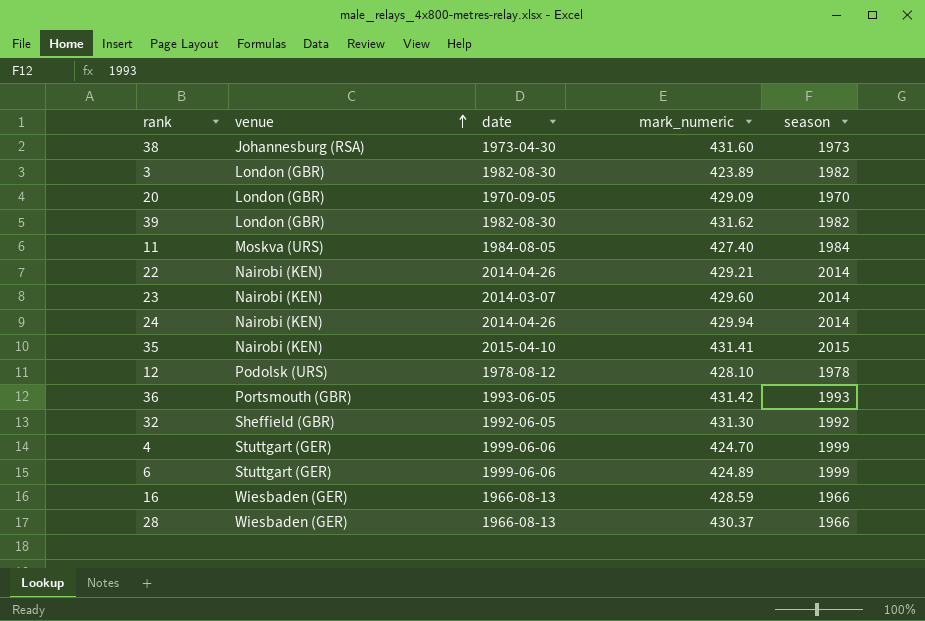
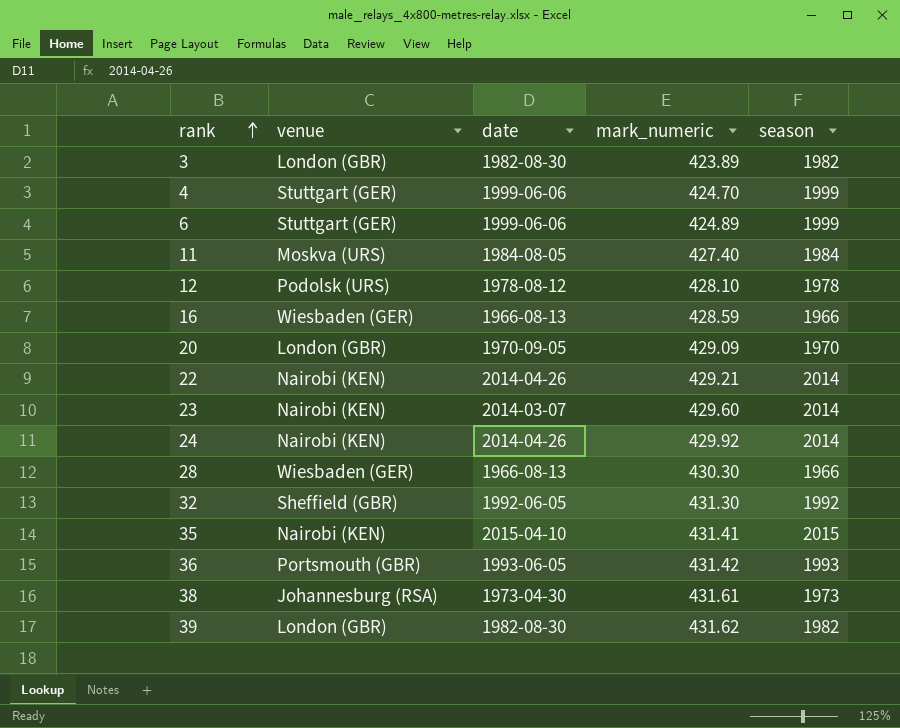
row order: venue ascending -> rank ascending
24 | mark_numeric: 429.94 -> 429.92
28 | mark_numeric: 430.37 -> 430.30
38 | mark_numeric: 431.60 -> 431.61

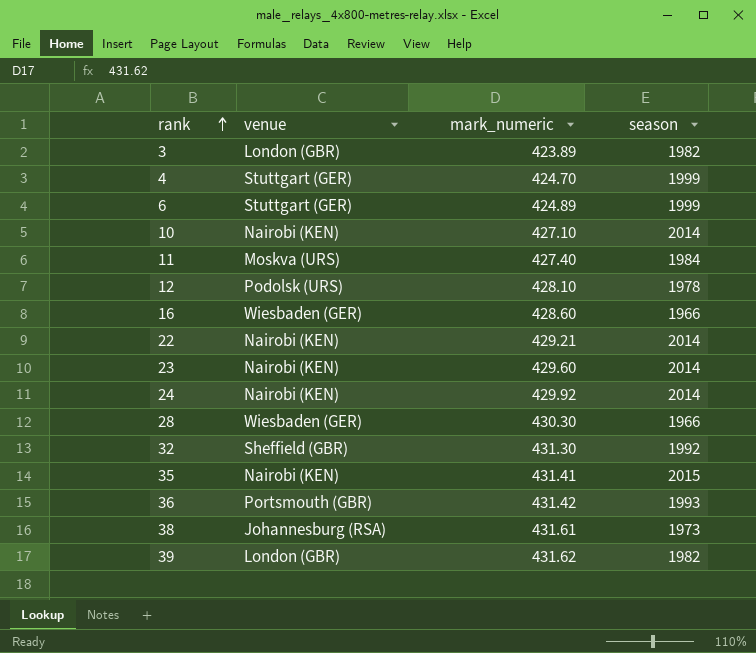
column date | position: 3 -> none
row 20: London (GBR) | 1970-09-05 | 429.09 | 1970 -> none
row 10: none -> Nairobi (KEN) | 427.10 | 2014
16 | mark_numeric: 428.59 -> 428.60

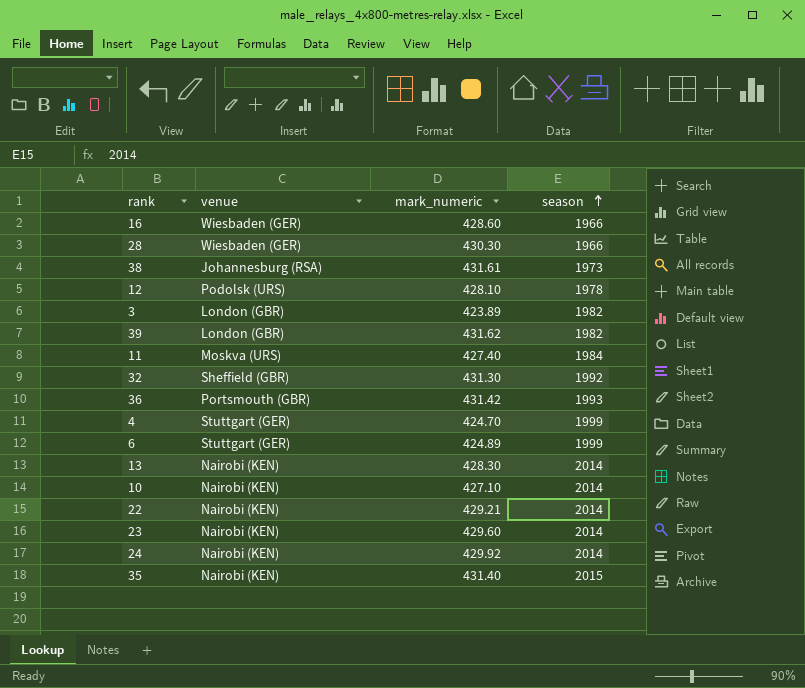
row order: rank ascending -> season ascending
row 13: none -> Nairobi (KEN) | 428.30 | 2014
35 | mark_numeric: 431.41 -> 431.40

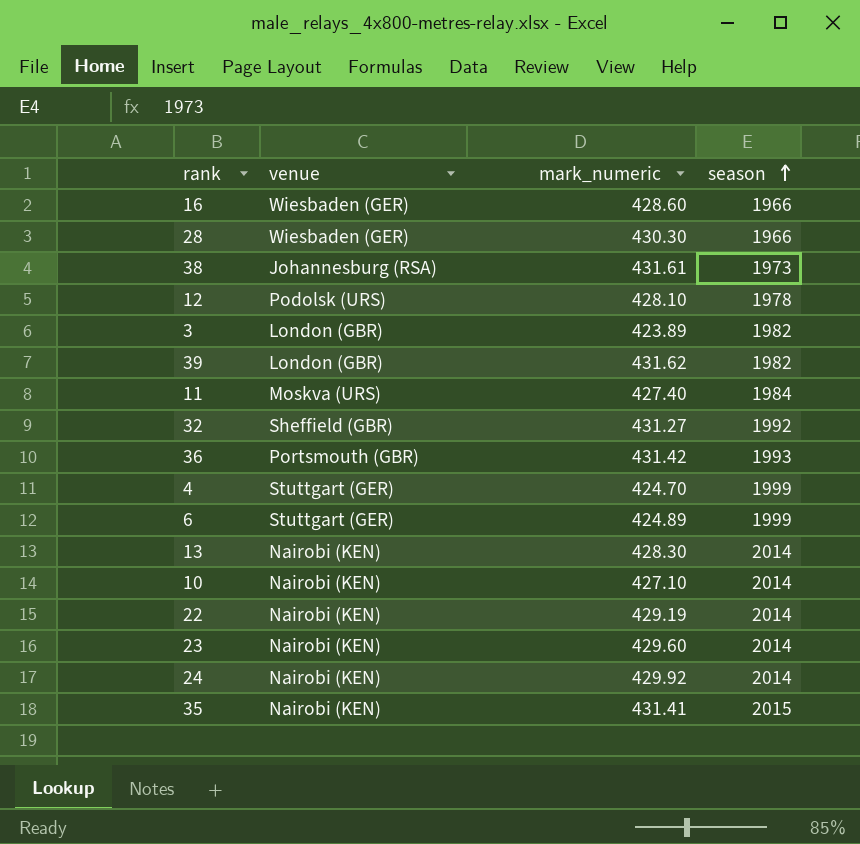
32 | mark_numeric: 431.30 -> 431.27
22 | mark_numeric: 429.21 -> 429.19
35 | mark_numeric: 431.40 -> 431.41

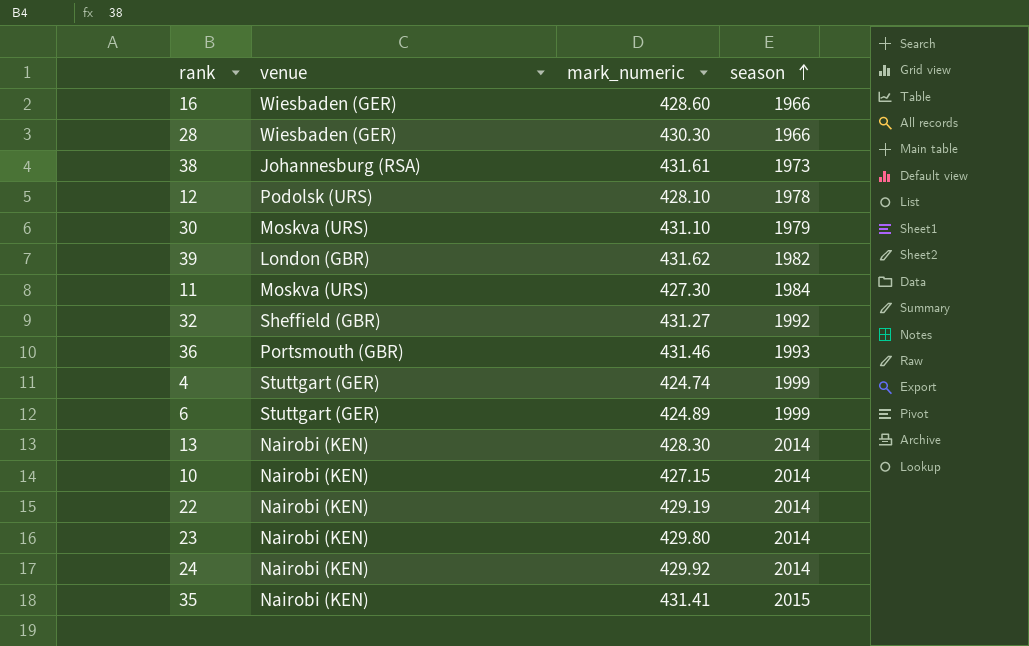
row 3: London (GBR) | 423.89 | 1982 -> none
row 30: none -> Moskva (URS) | 431.10 | 1979
11 | mark_numeric: 427.40 -> 427.30
36 | mark_numeric: 431.42 -> 431.46
4 | mark_numeric: 424.70 -> 424.74
10 | mark_numeric: 427.10 -> 427.15
23 | mark_numeric: 429.60 -> 429.80

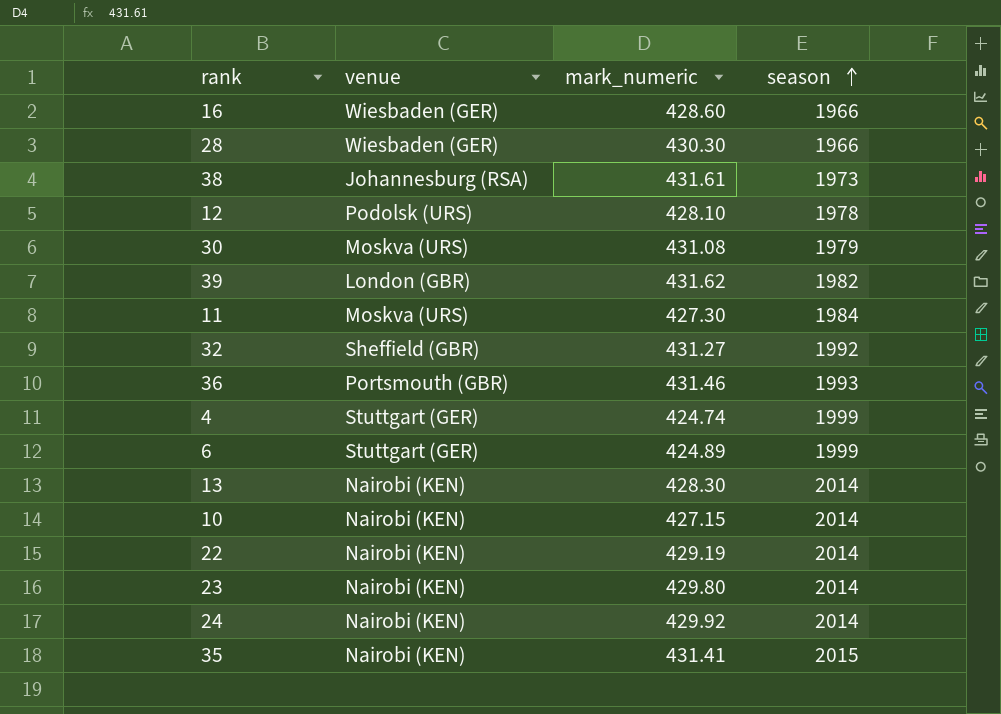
30 | mark_numeric: 431.10 -> 431.08

